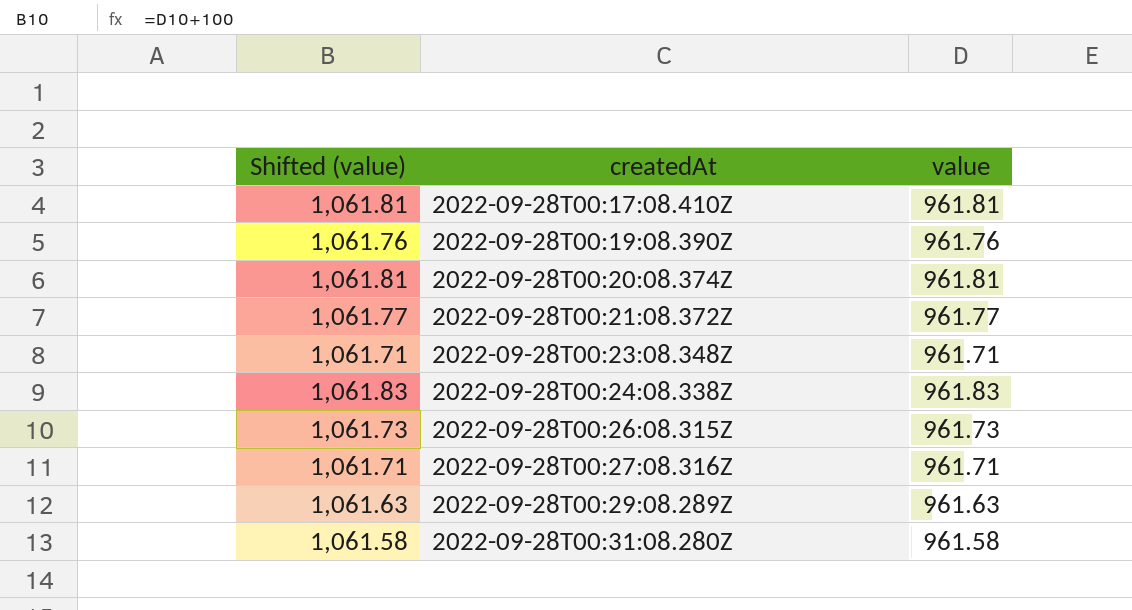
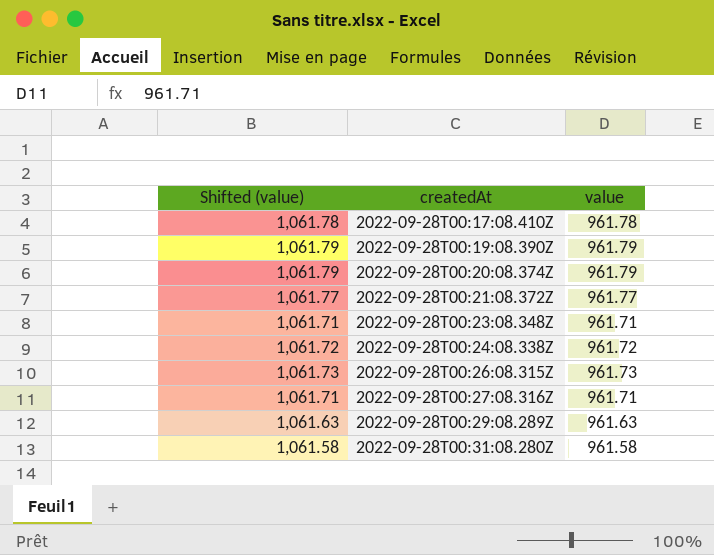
2022-09-28T00:17:08.410Z | Shifted (value): 1,061.81 -> 1,061.78
2022-09-28T00:17:08.410Z | value: 961.81 -> 961.78
2022-09-28T00:19:08.390Z | Shifted (value): 1,061.76 -> 1,061.79
2022-09-28T00:19:08.390Z | value: 961.76 -> 961.79
2022-09-28T00:20:08.374Z | Shifted (value): 1,061.81 -> 1,061.79
2022-09-28T00:20:08.374Z | value: 961.81 -> 961.79
2022-09-28T00:24:08.338Z | Shifted (value): 1,061.83 -> 1,061.72
2022-09-28T00:24:08.338Z | value: 961.83 -> 961.72

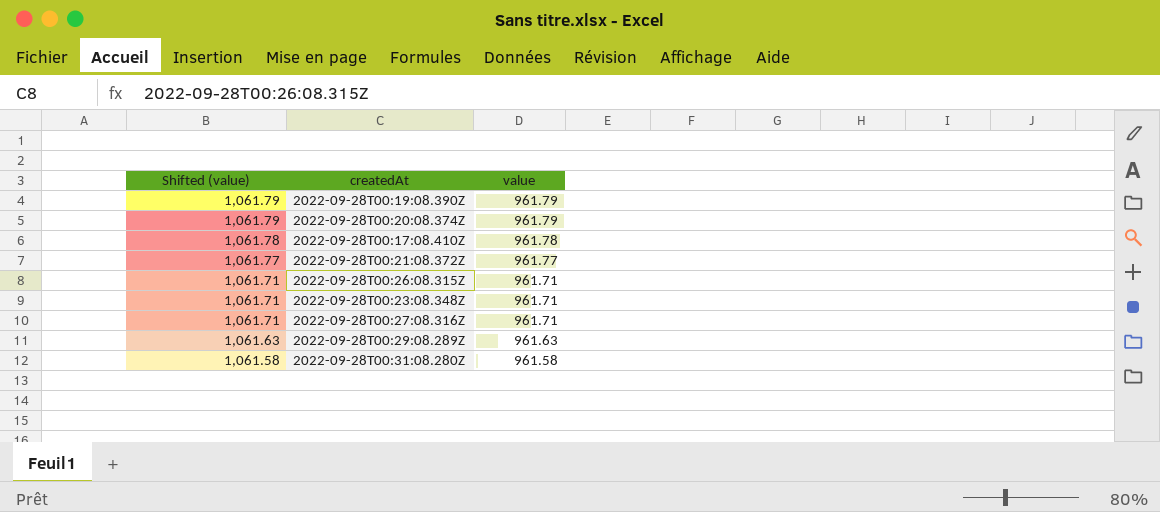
row order: createdAt ascending -> Shifted (value) descending
row 2022-09-28T00:24:08.338Z: 1,061.72 | 961.72 -> none
2022-09-28T00:26:08.315Z | Shifted (value): 1,061.73 -> 1,061.71
2022-09-28T00:26:08.315Z | value: 961.73 -> 961.71

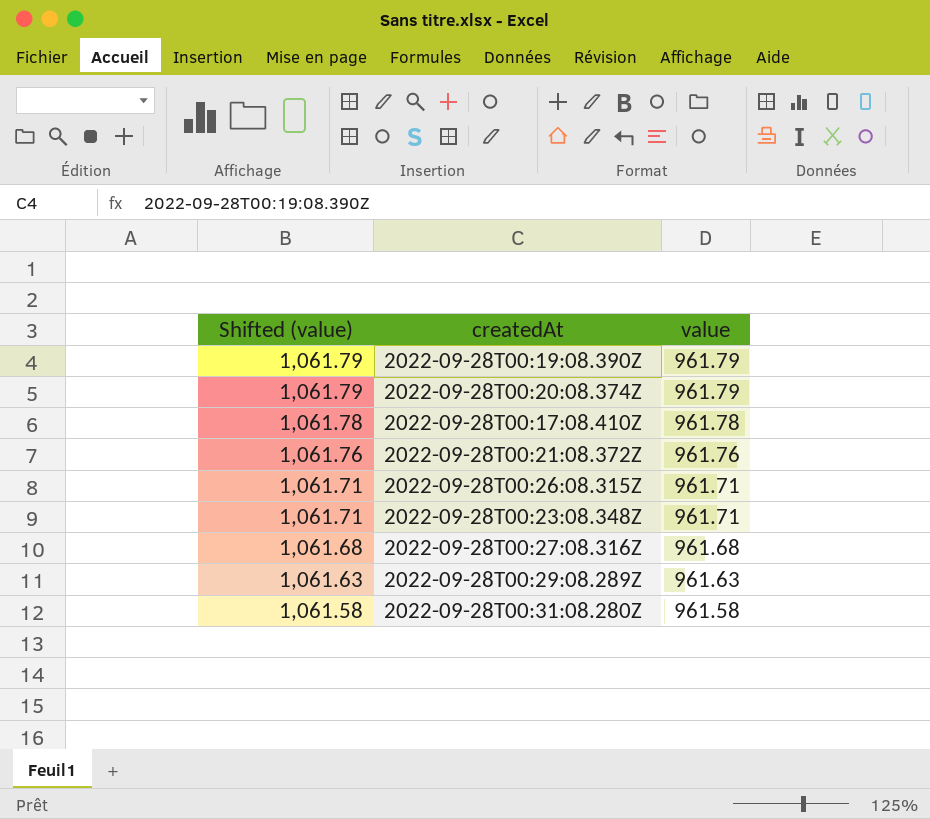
2022-09-28T00:21:08.372Z | Shifted (value): 1,061.77 -> 1,061.76
2022-09-28T00:21:08.372Z | value: 961.77 -> 961.76
2022-09-28T00:27:08.316Z | Shifted (value): 1,061.71 -> 1,061.68
2022-09-28T00:27:08.316Z | value: 961.71 -> 961.68

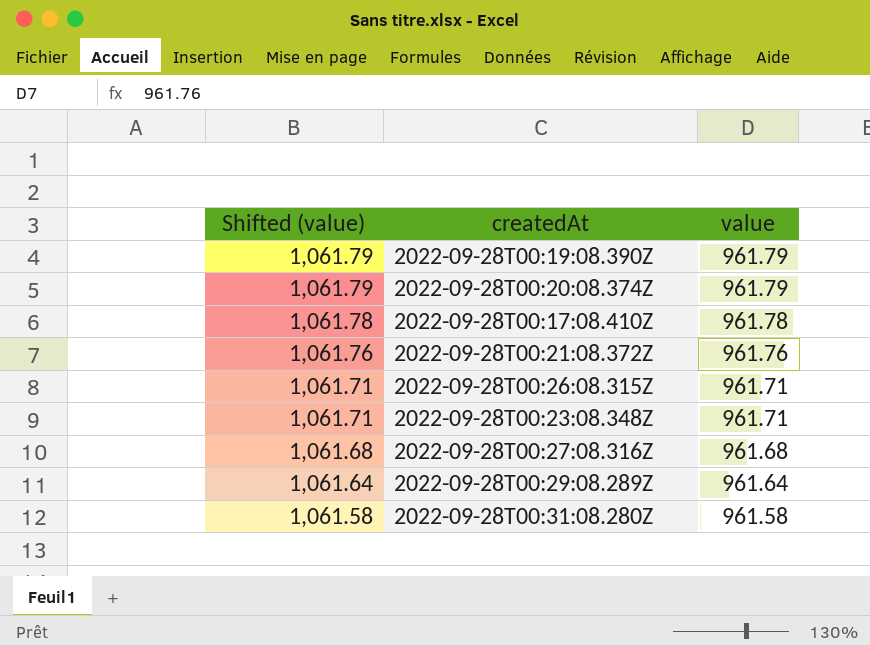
2022-09-28T00:29:08.289Z | Shifted (value): 1,061.63 -> 1,061.64
2022-09-28T00:29:08.289Z | value: 961.63 -> 961.64

